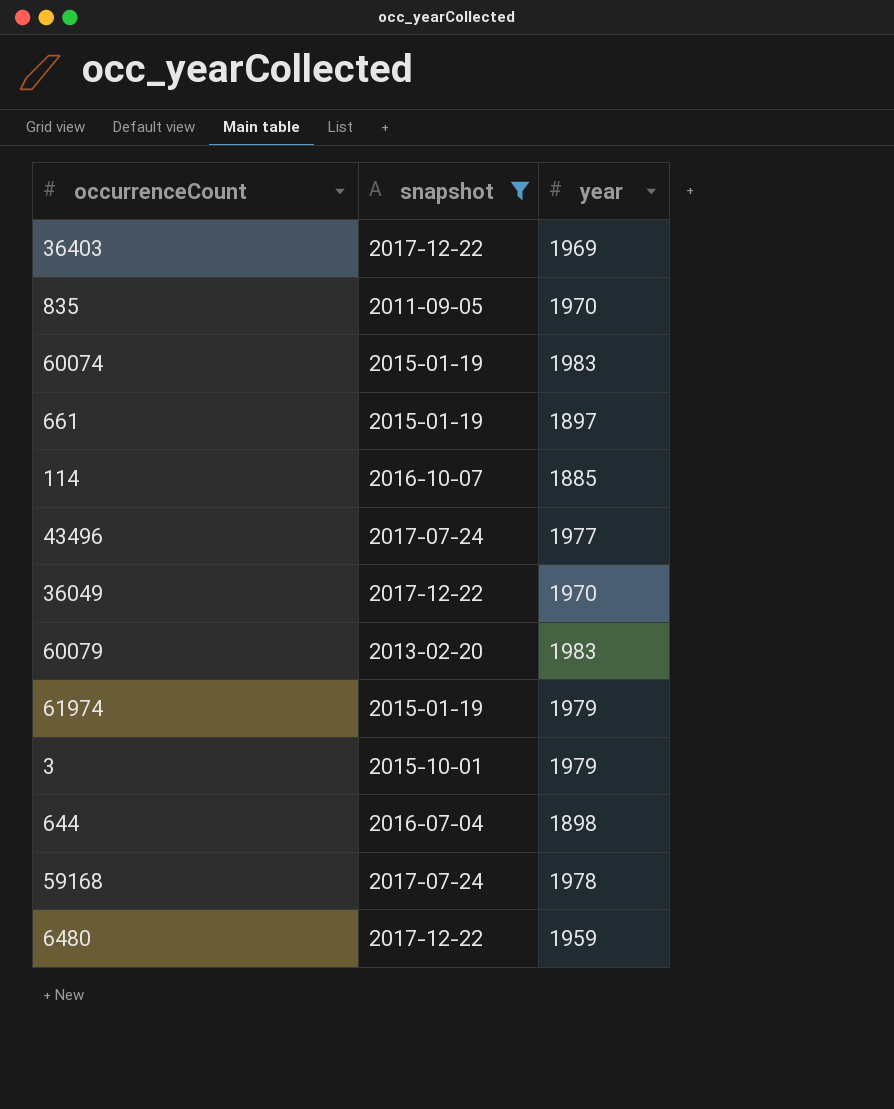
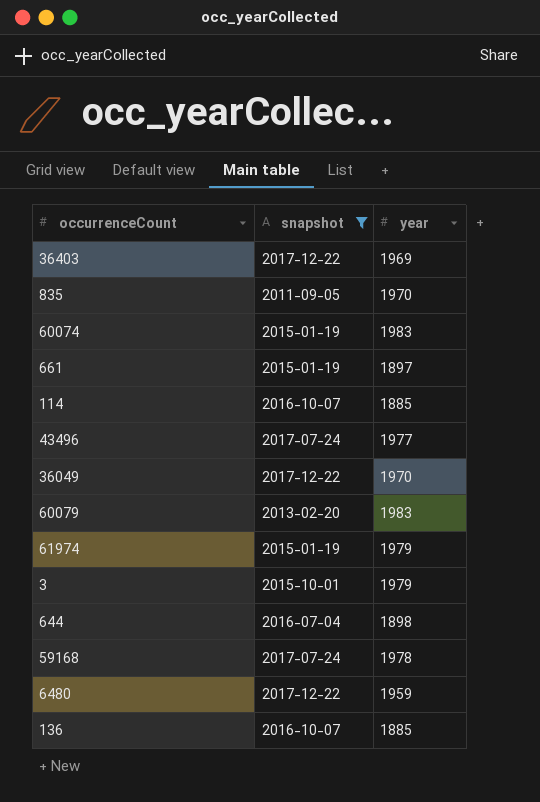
row 136: none -> 2016-10-07 | 1885

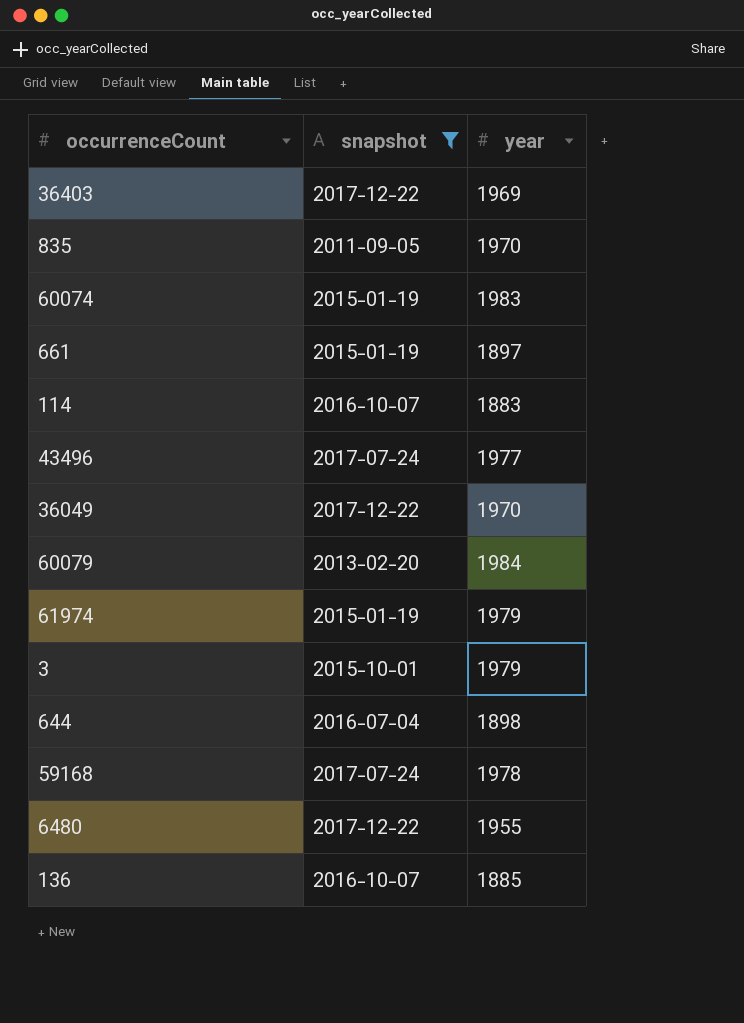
114 | year: 1885 -> 1883
60079 | year: 1983 -> 1984
6480 | year: 1959 -> 1955

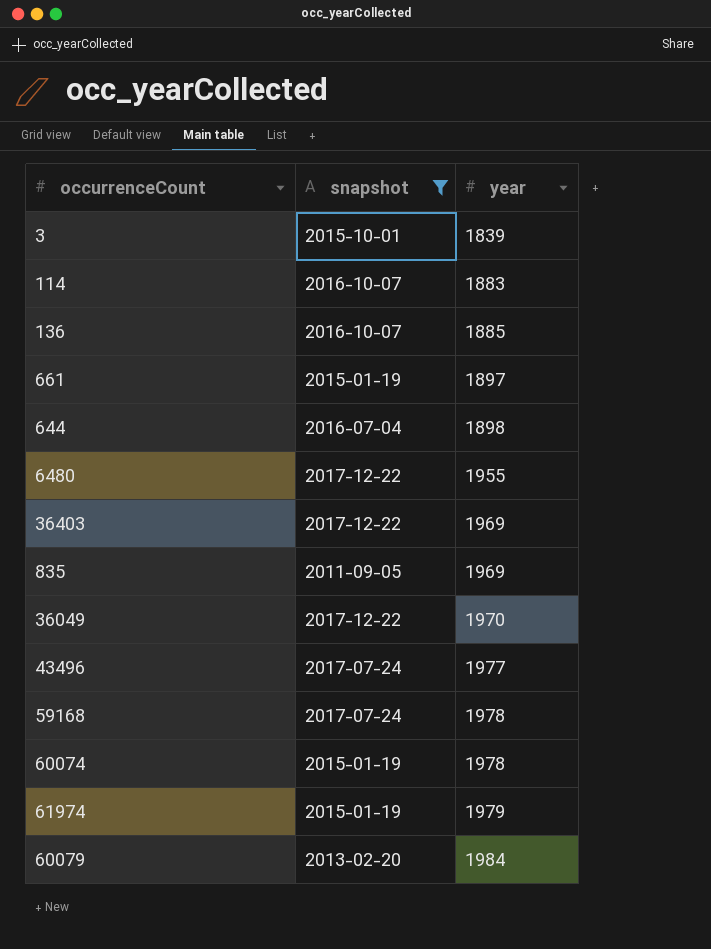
row order: none -> year ascending
3 | year: 1979 -> 1839
835 | year: 1970 -> 1969
60074 | year: 1983 -> 1978

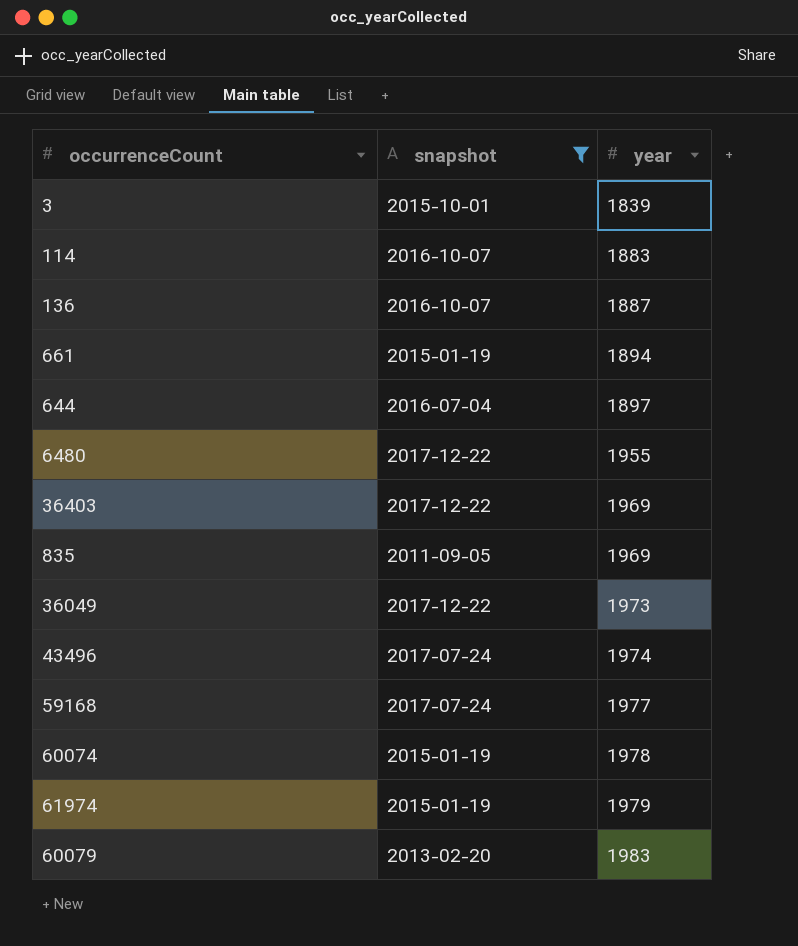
136 | year: 1885 -> 1887
661 | year: 1897 -> 1894
644 | year: 1898 -> 1897
36049 | year: 1970 -> 1973
43496 | year: 1977 -> 1974
59168 | year: 1978 -> 1977
60079 | year: 1984 -> 1983

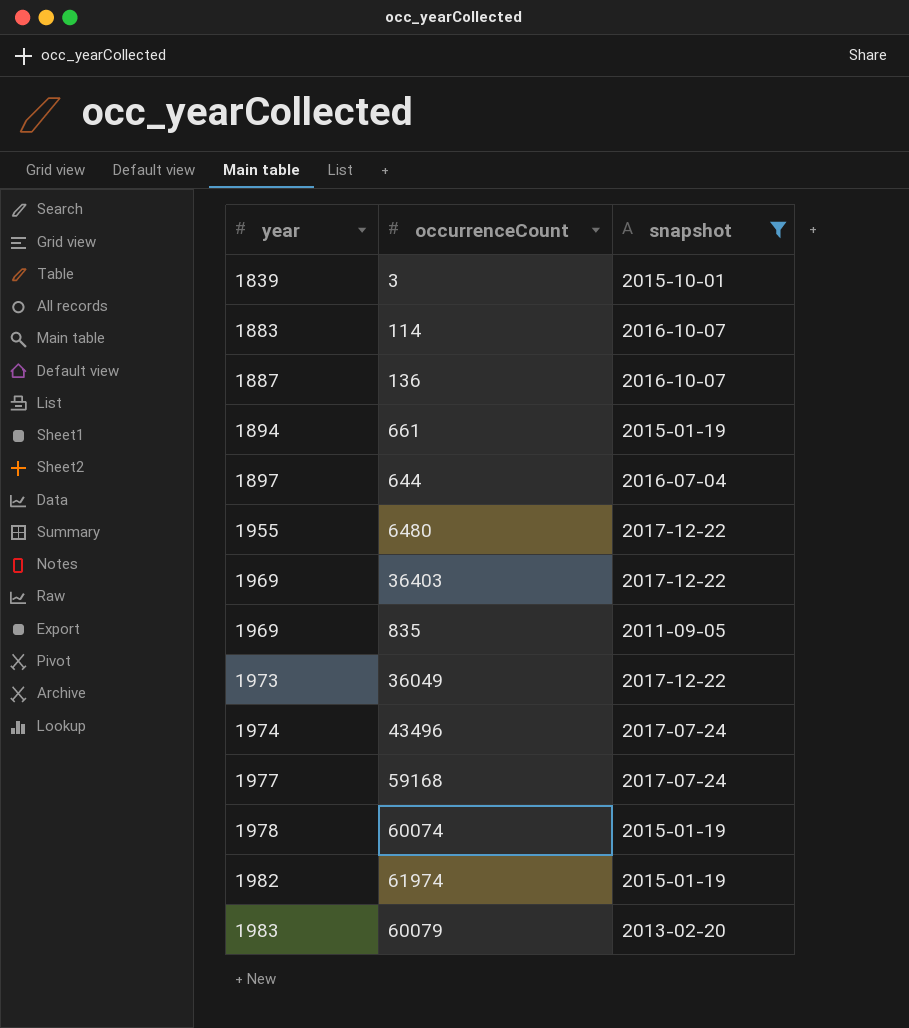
column year | position: 3 -> 1
61974 | year: 1979 -> 1982

